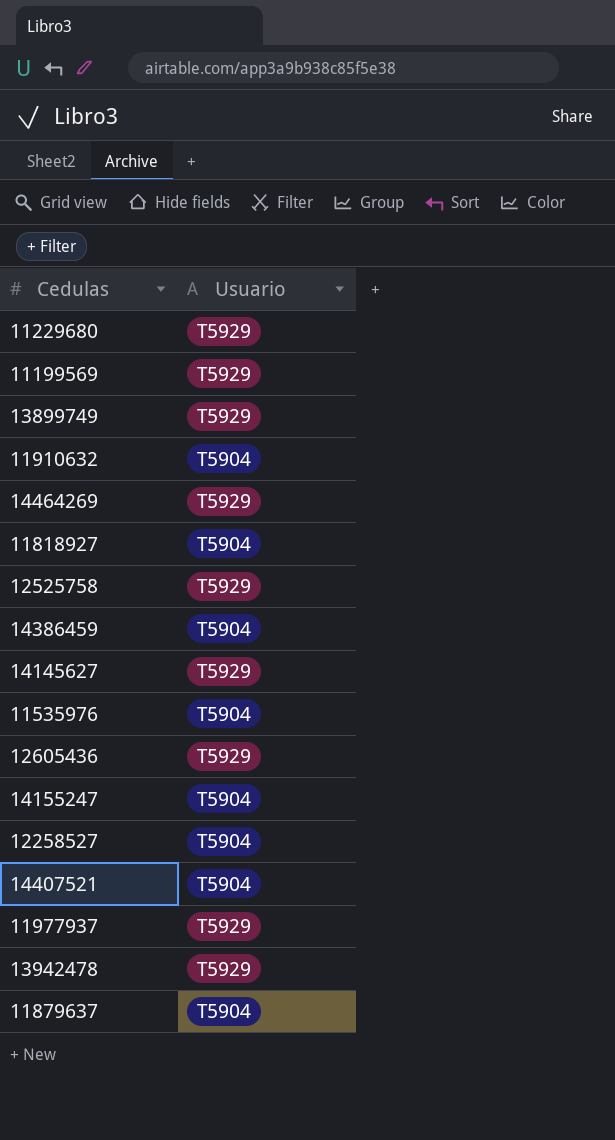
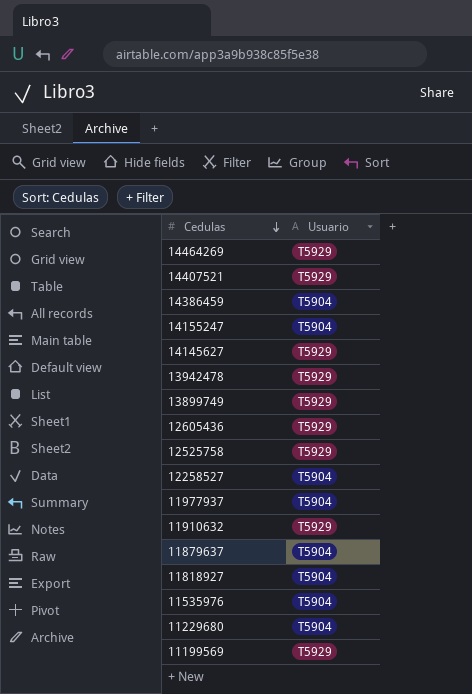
row order: none -> Cedulas descending
14407521 | Usuario: T5904 -> T5929
11977937 | Usuario: T5929 -> T5904
11910632 | Usuario: T5904 -> T5929
11229680 | Usuario: T5929 -> T5904

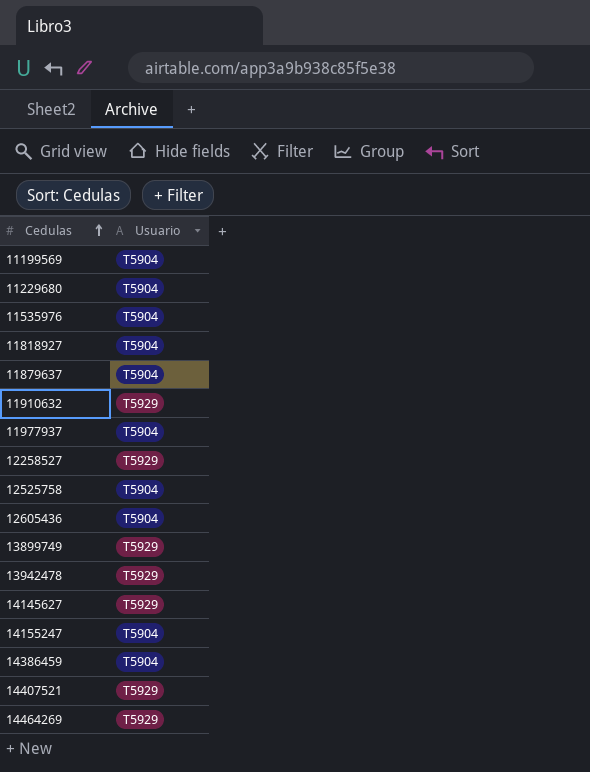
row order: Cedulas descending -> Cedulas ascending
11199569 | Usuario: T5929 -> T5904
12258527 | Usuario: T5904 -> T5929
12525758 | Usuario: T5929 -> T5904
12605436 | Usuario: T5929 -> T5904

